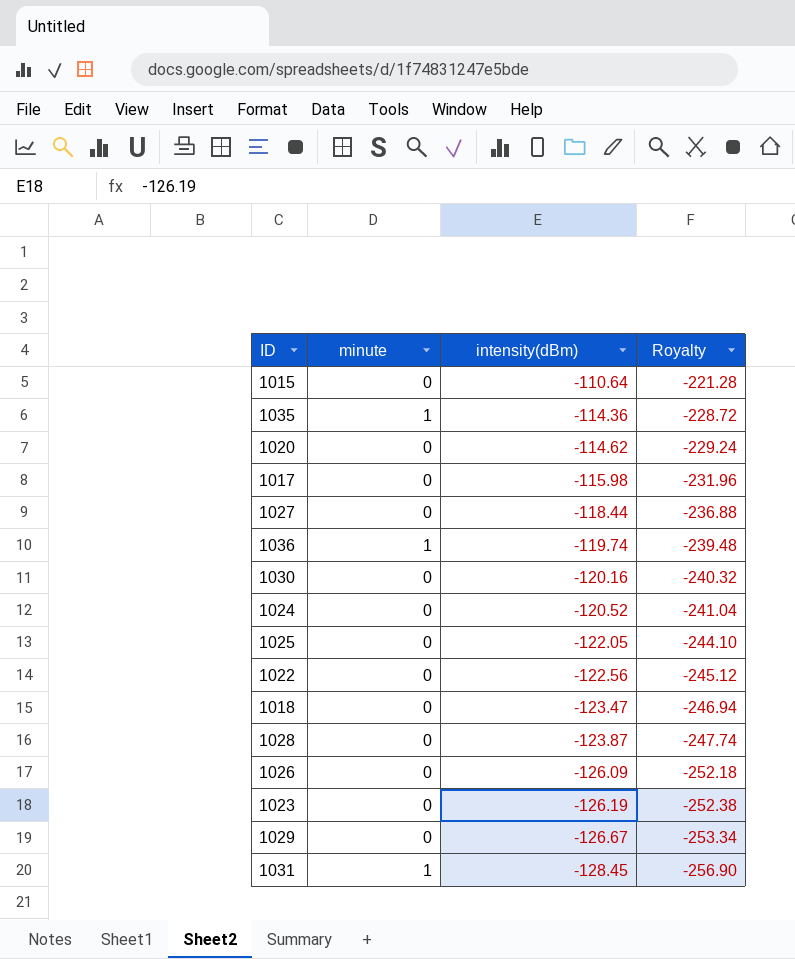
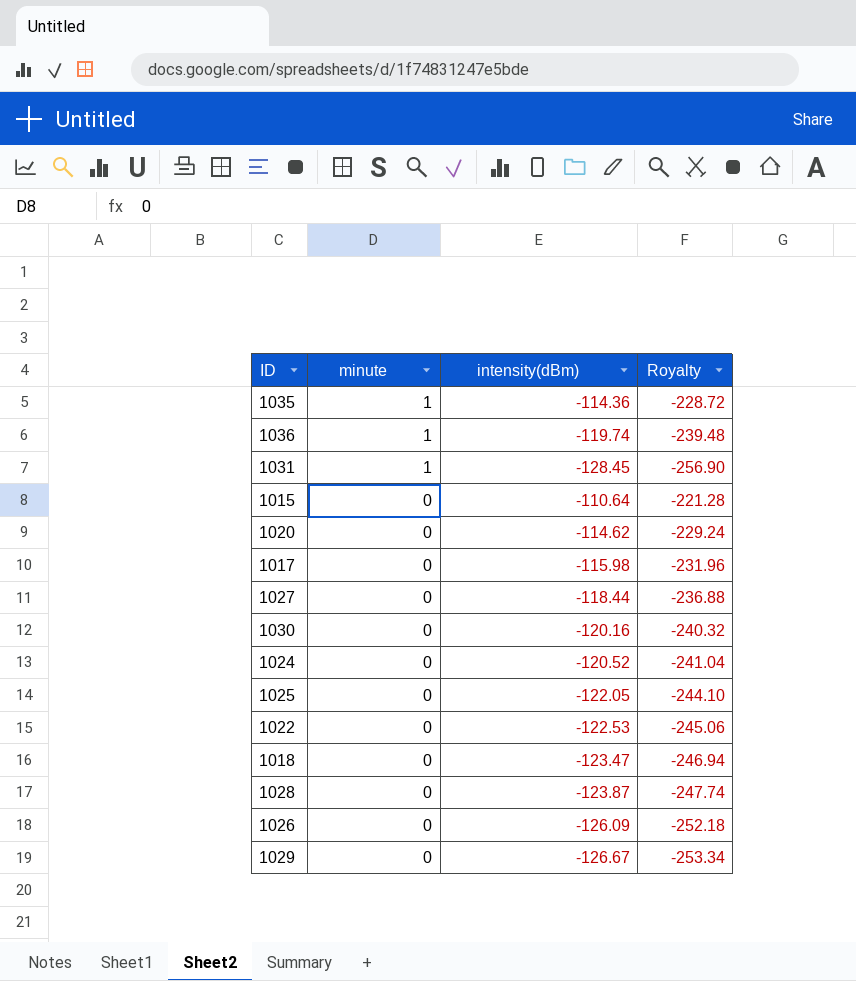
row order: intensity(dBm) descending -> minute descending
row 1023: 0 | -126.19 | -252.38 -> none
1022 | intensity(dBm): -122.56 -> -122.53
1022 | Royalty: -245.12 -> -245.06

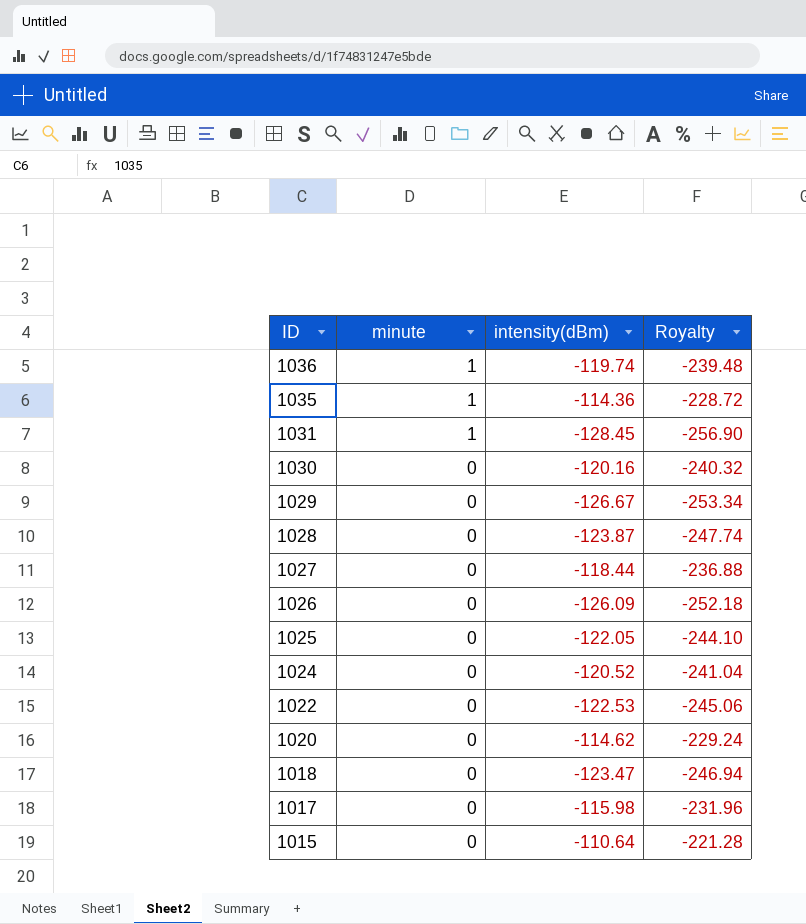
row order: minute descending -> ID descending

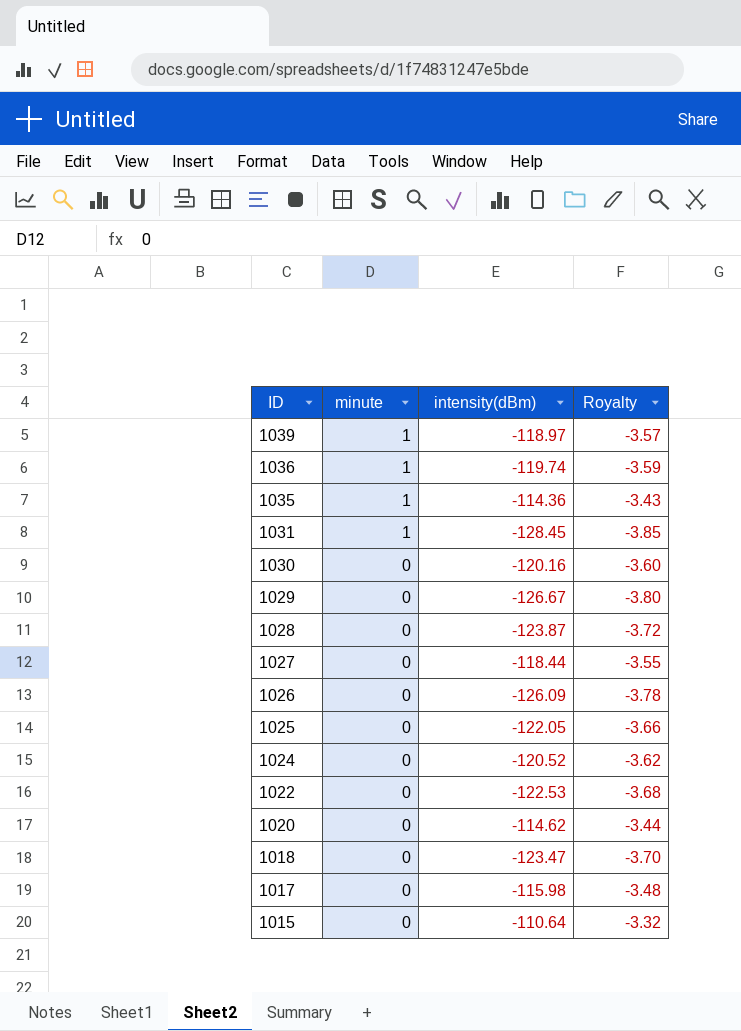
column Royalty | formula: [intensity(dBm)] * 2 -> [intensity(dBm)] * 0.03
row 1039: none -> 1 | -118.97 | -3.57

